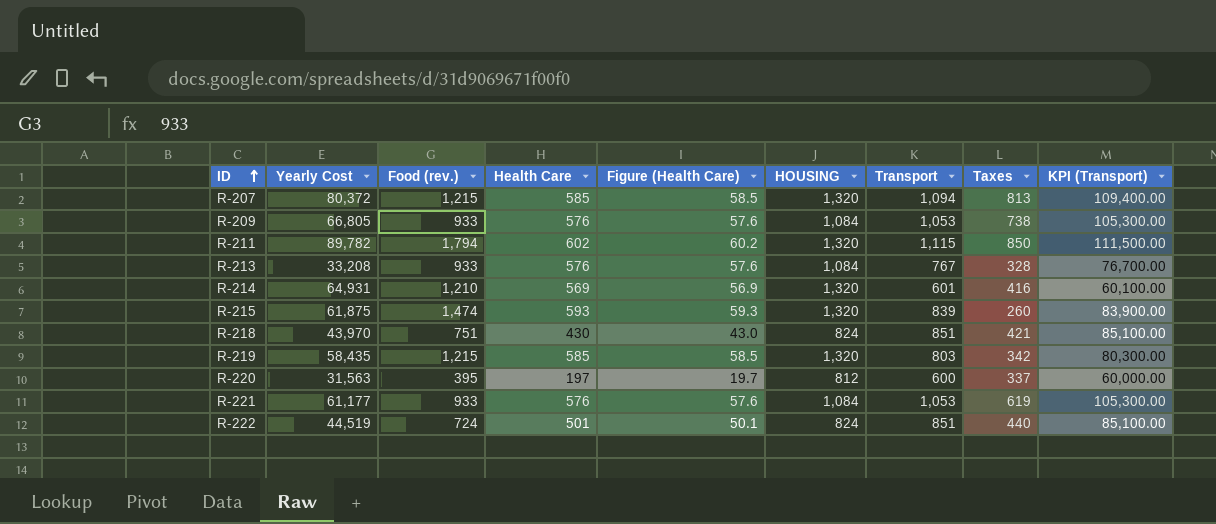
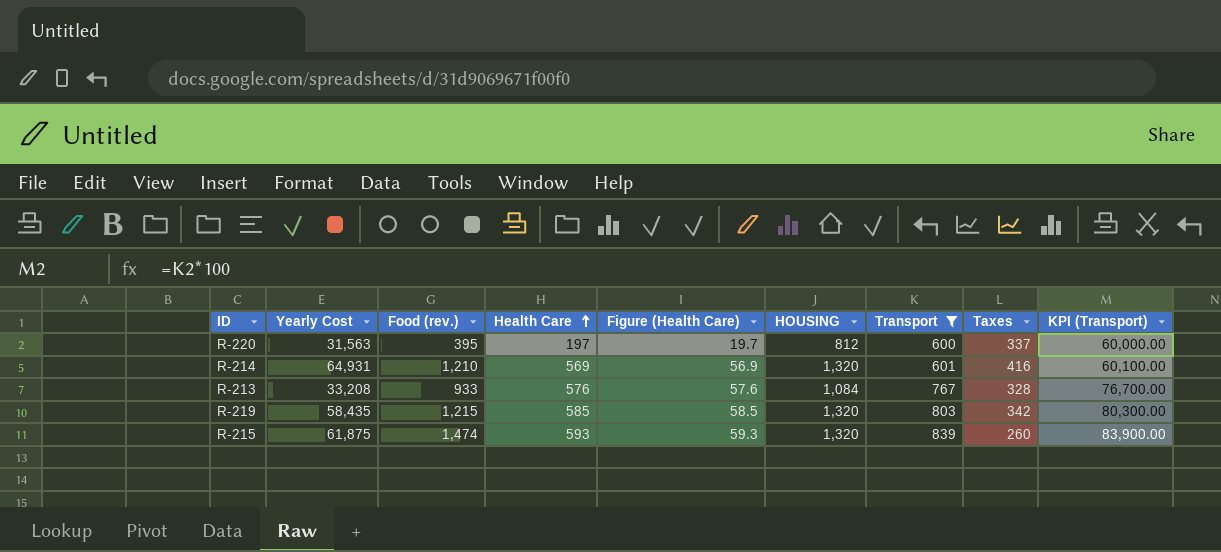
filter: none -> Transport <= 839
row order: ID ascending -> Health Care ascending

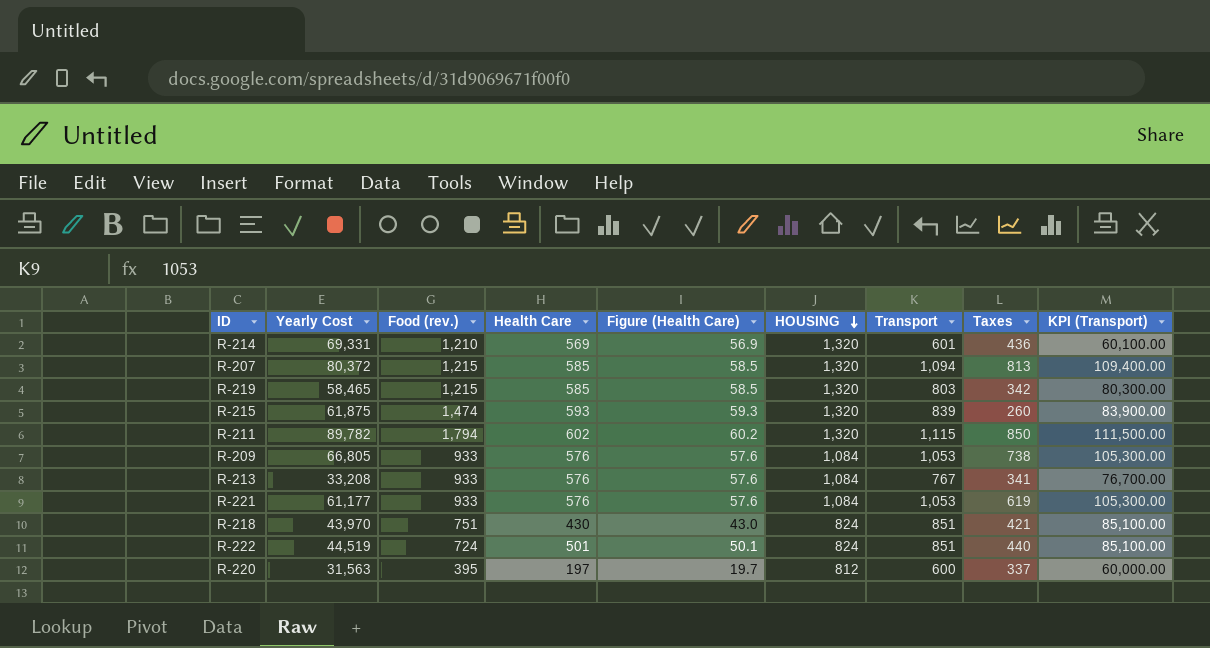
filter: Transport <= 839 -> none
row order: Health Care ascending -> HOUSING descending
R-214 | Yearly Cost: 64,931 -> 69,331
R-214 | Taxes: 416 -> 436
R-219 | Yearly Cost: 58,435 -> 58,465
R-213 | Taxes: 328 -> 341

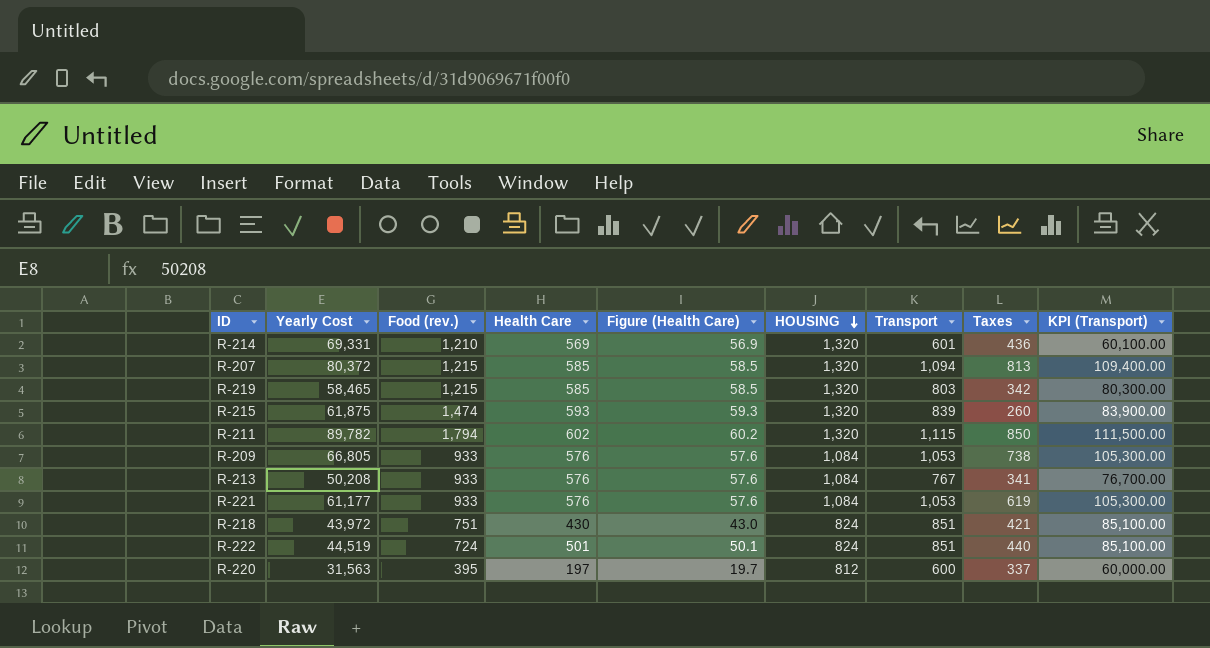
R-213 | Yearly Cost: 33,208 -> 50,208
R-218 | Yearly Cost: 43,970 -> 43,972

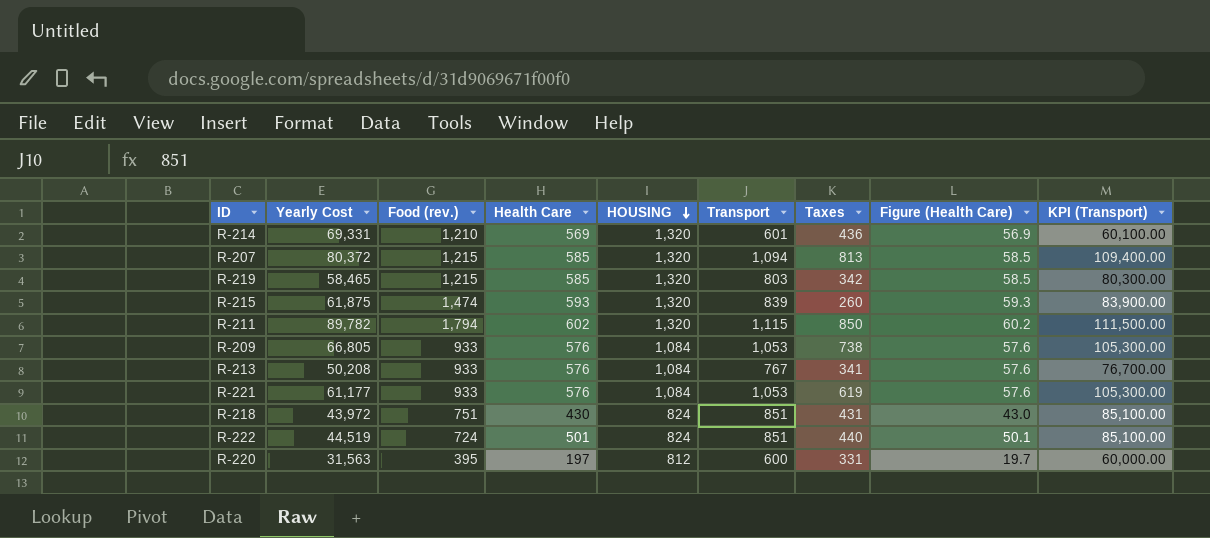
column Figure (Health Care) | position: 5 -> 8
R-218 | Taxes: 421 -> 431
R-220 | Taxes: 337 -> 331

